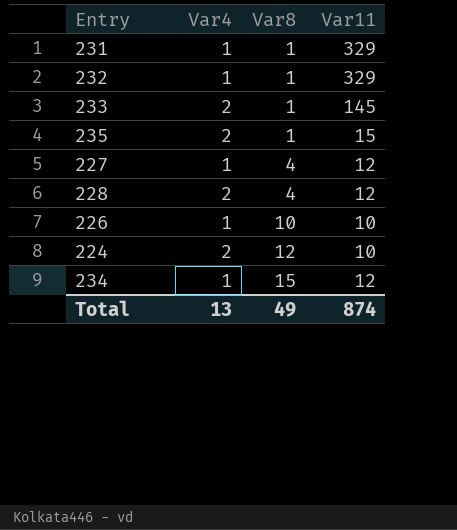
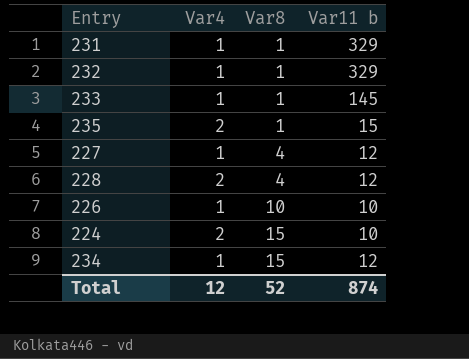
column name: Var11 -> Var11 b
233 | Var4: 2 -> 1
224 | Var8: 12 -> 15
Total | Var4: 13 -> 12
Total | Var8: 49 -> 52

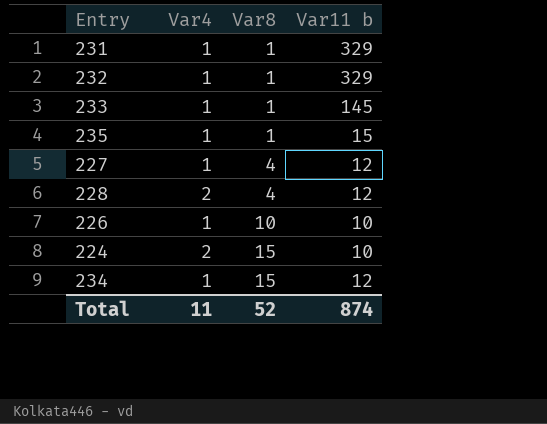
235 | Var4: 2 -> 1
Total | Var4: 12 -> 11

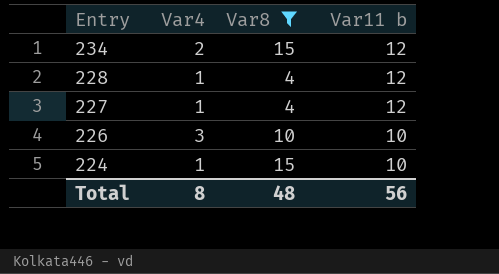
filter: none -> Var8 != 1
row order: Var8 ascending -> Entry descending
234 | Var4: 1 -> 2
228 | Var4: 2 -> 1
226 | Var4: 1 -> 3
224 | Var4: 2 -> 1
Total | Var4: 11 -> 8
Total | Var8: 52 -> 48
Total | Var11 b: 874 -> 56

